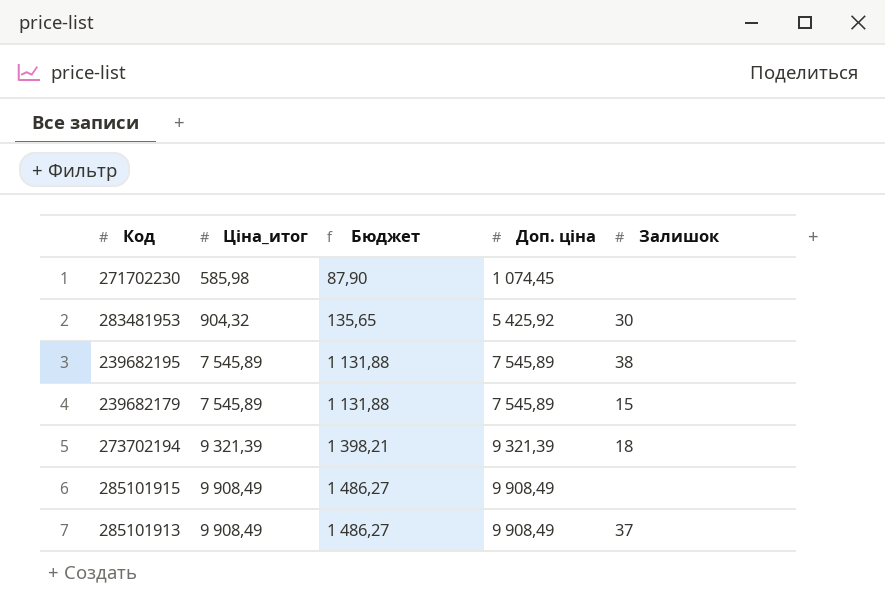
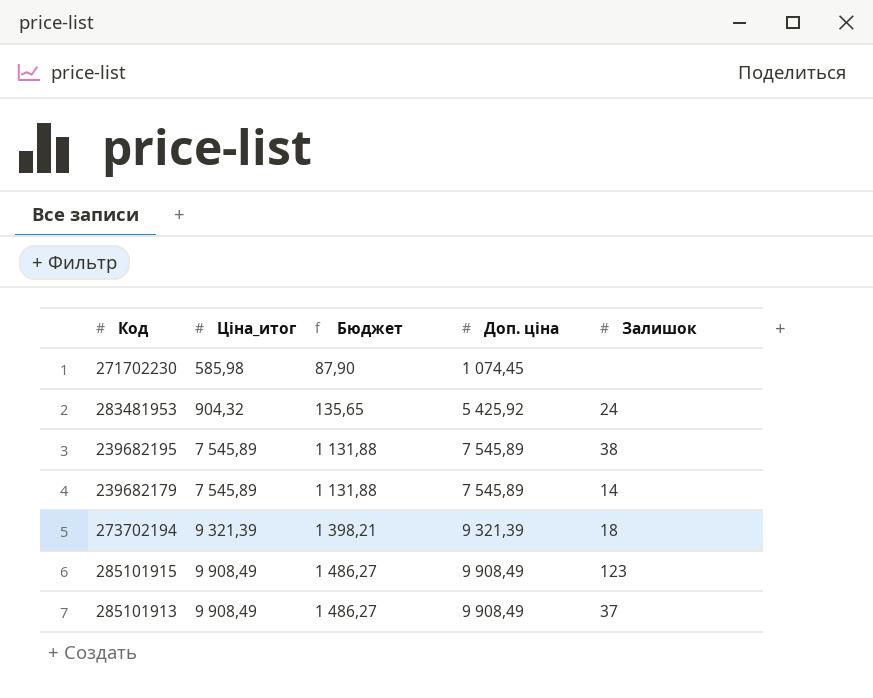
283481953 | Залишок: 30 -> 24
239682179 | Залишок: 15 -> 14
285101915 | Залишок: none -> 123

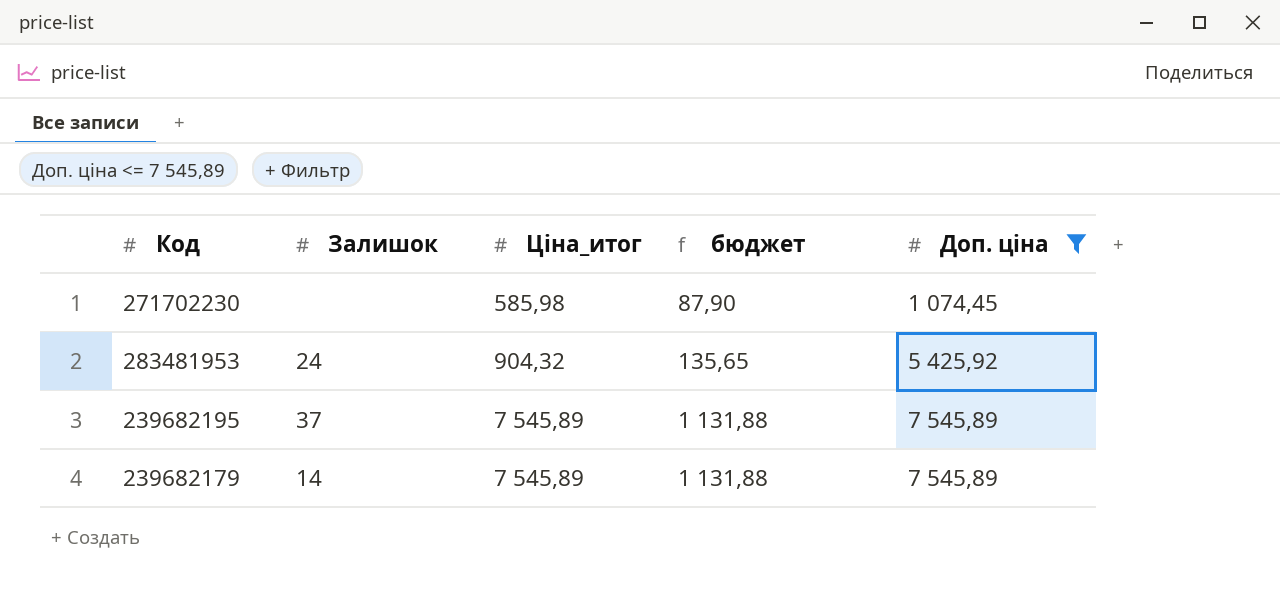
filter: none -> Доп. ціна <= 7 545,89
column Залишок | position: 5 -> 2
column name: Бюджет -> бюджет
239682195 | Залишок: 38 -> 37

